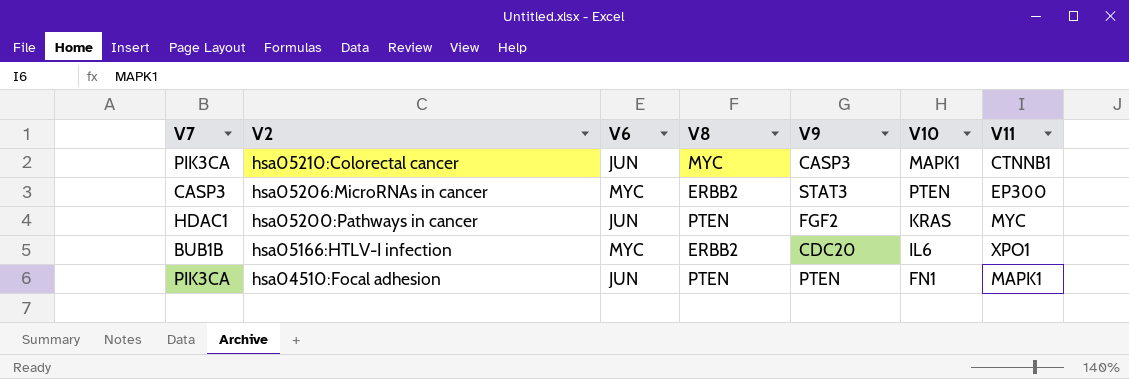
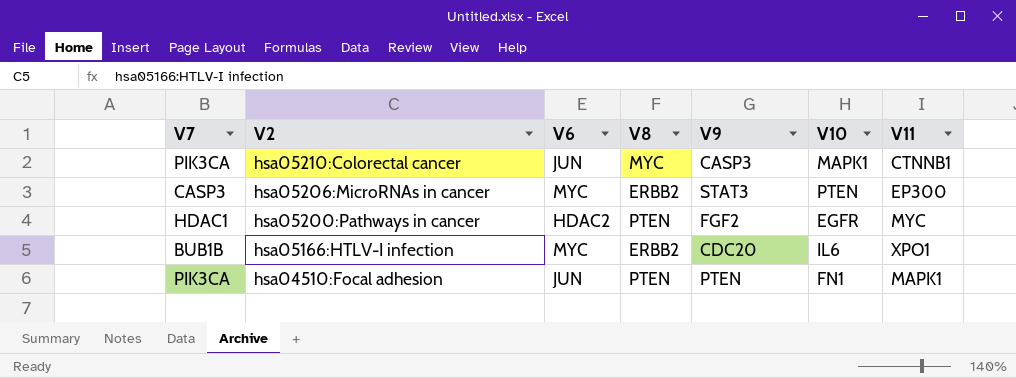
hsa05200:Pathways in cancer | V6: JUN -> HDAC2
hsa05200:Pathways in cancer | V10: KRAS -> EGFR

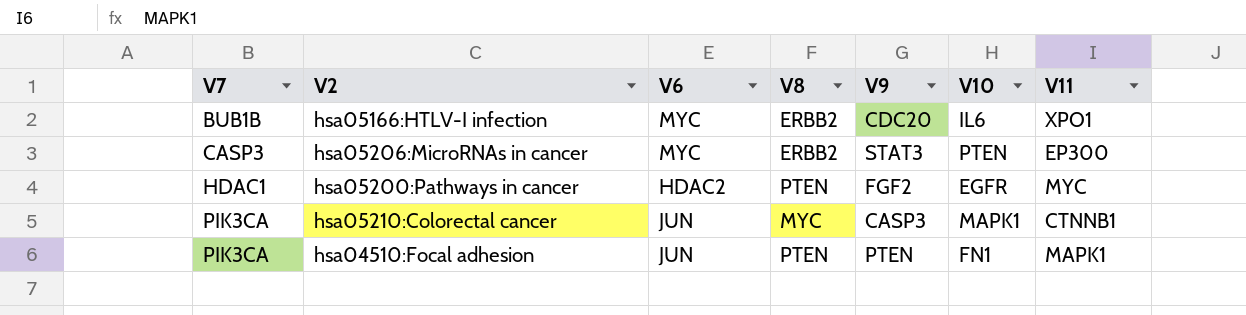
row order: V2 descending -> V7 ascending

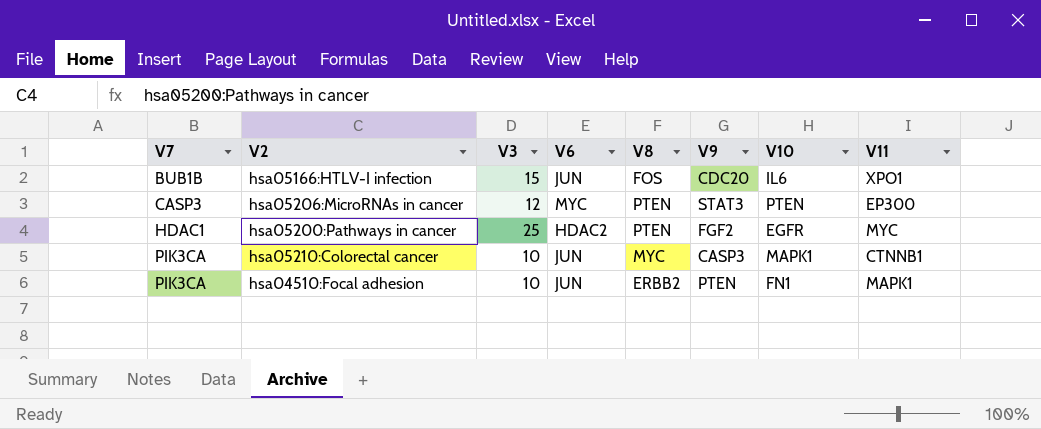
column V3 | position: none -> 3
hsa05166:HTLV-I infection | V6: MYC -> JUN
hsa05166:HTLV-I infection | V8: ERBB2 -> FOS
hsa05206:MicroRNAs in cancer | V8: ERBB2 -> PTEN
hsa04510:Focal adhesion | V8: PTEN -> ERBB2

